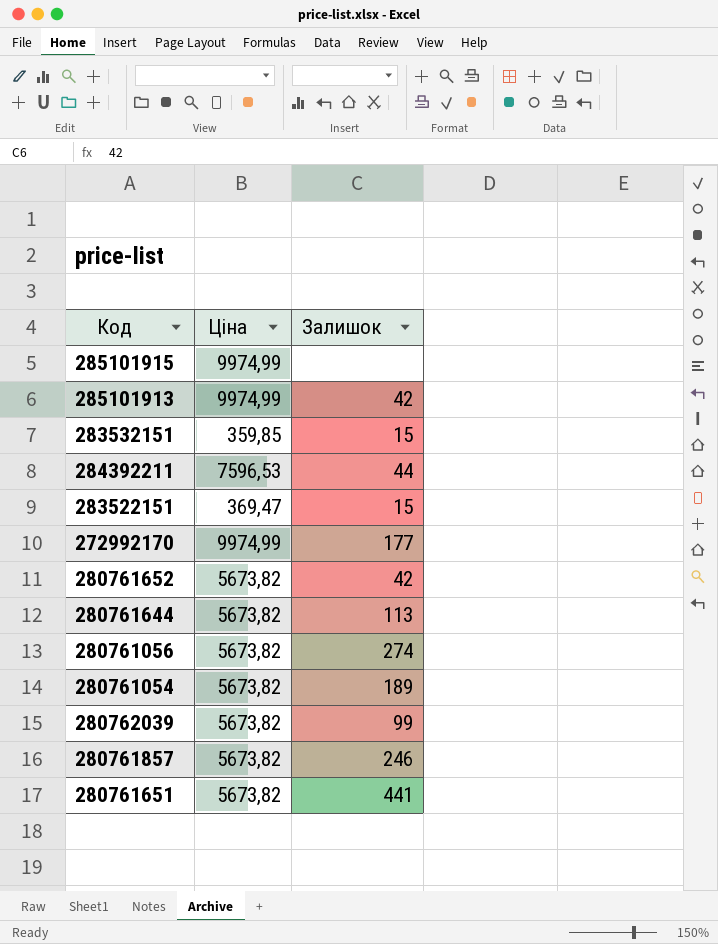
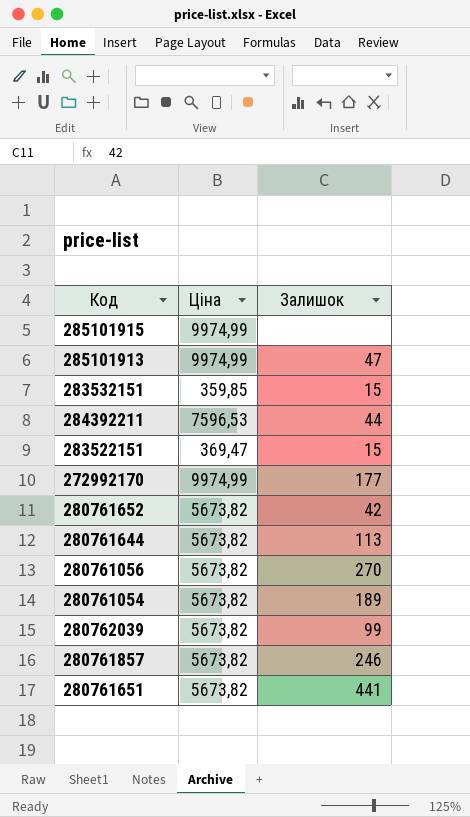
285101913 | Залишок: 42 -> 47
280761056 | Залишок: 274 -> 270

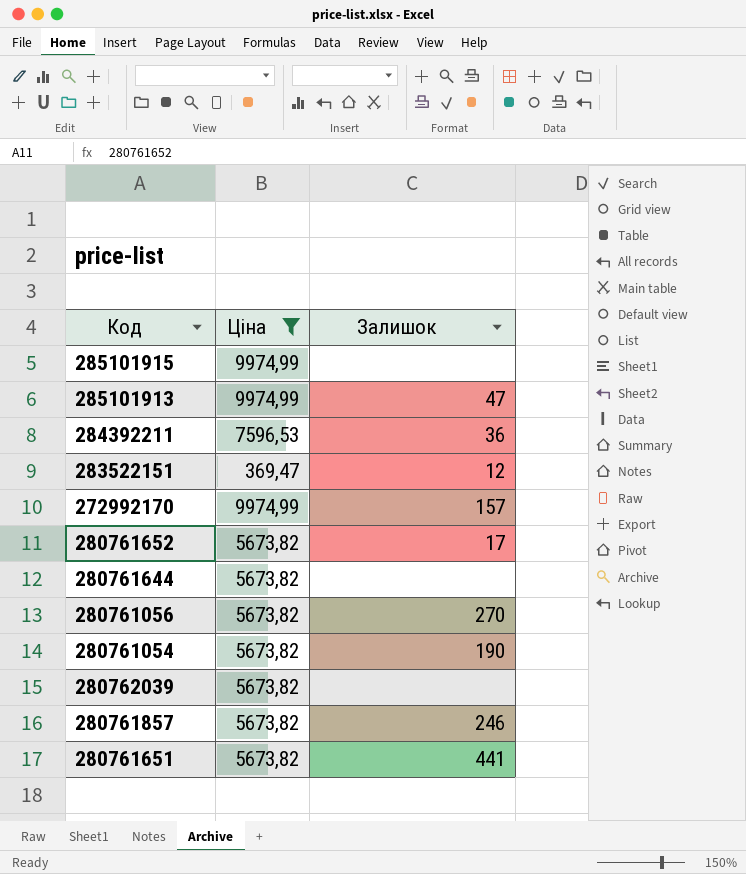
filter: none -> Ціна != 359,85
284392211 | Залишок: 44 -> 36
283522151 | Залишок: 15 -> 12
272992170 | Залишок: 177 -> 157
280761652 | Залишок: 42 -> 17
280761644 | Залишок: 113 -> none
280761054 | Залишок: 189 -> 190
280762039 | Залишок: 99 -> none

